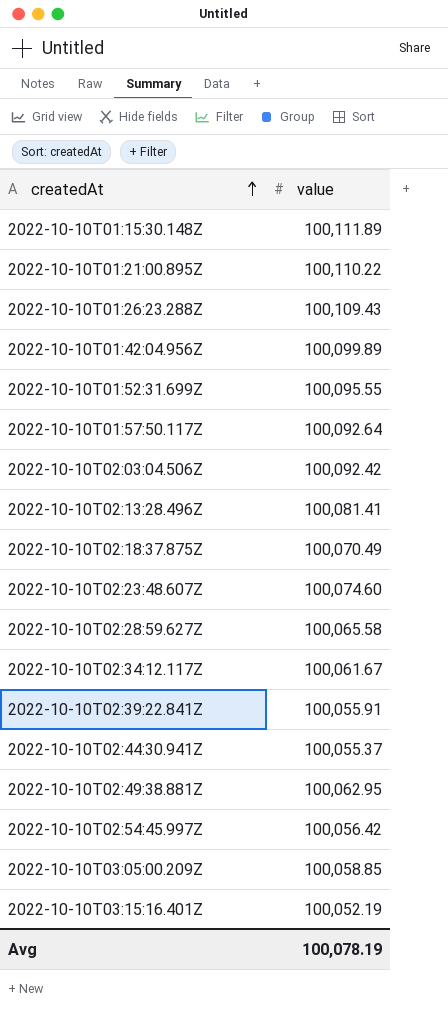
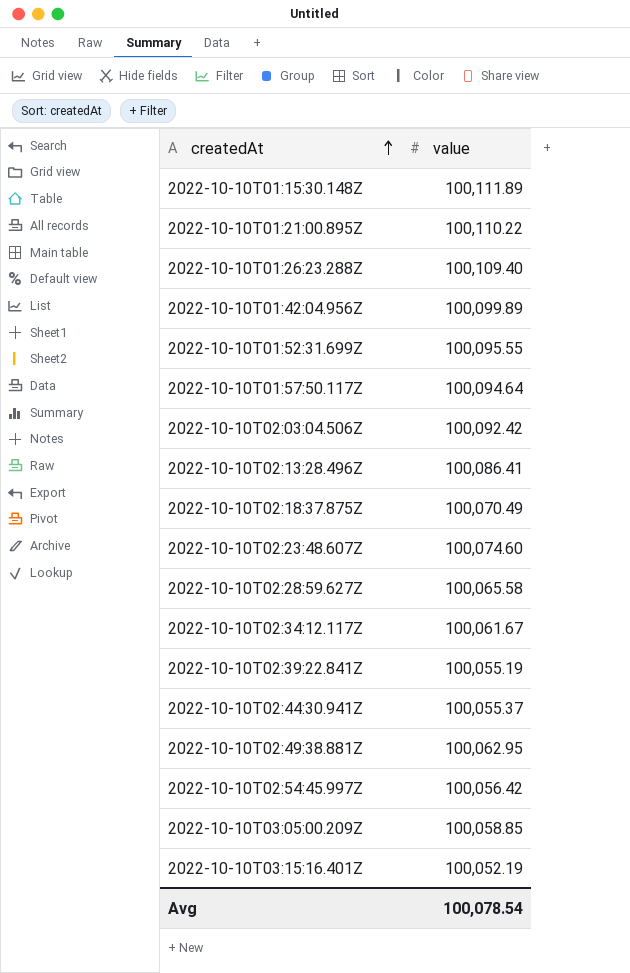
2022-10-10T01:26:23.288Z | value: 100,109.43 -> 100,109.40
2022-10-10T01:57:50.117Z | value: 100,092.64 -> 100,094.64
2022-10-10T02:13:28.496Z | value: 100,081.41 -> 100,086.41
2022-10-10T02:39:22.841Z | value: 100,055.91 -> 100,055.19
Avg | value: 100,078.19 -> 100,078.54

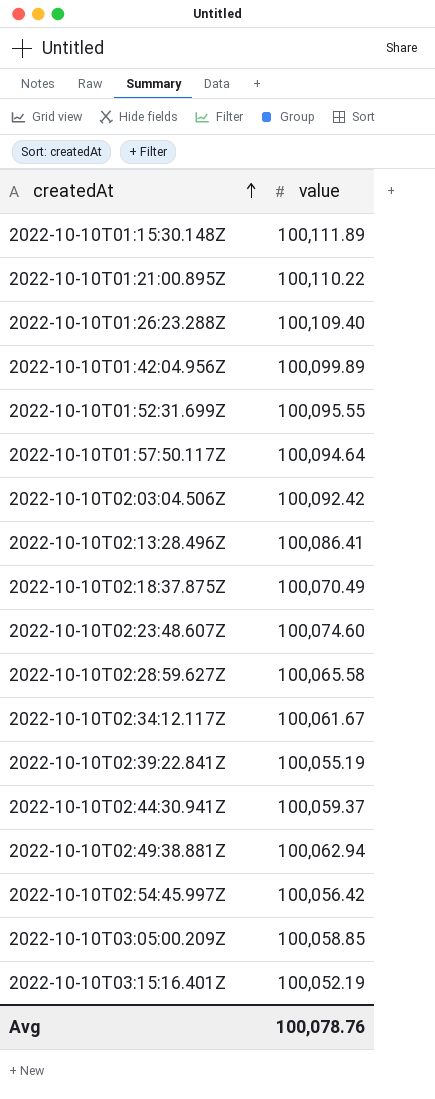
2022-10-10T02:44:30.941Z | value: 100,055.37 -> 100,059.37
2022-10-10T02:49:38.881Z | value: 100,062.95 -> 100,062.94
Avg | value: 100,078.54 -> 100,078.76

